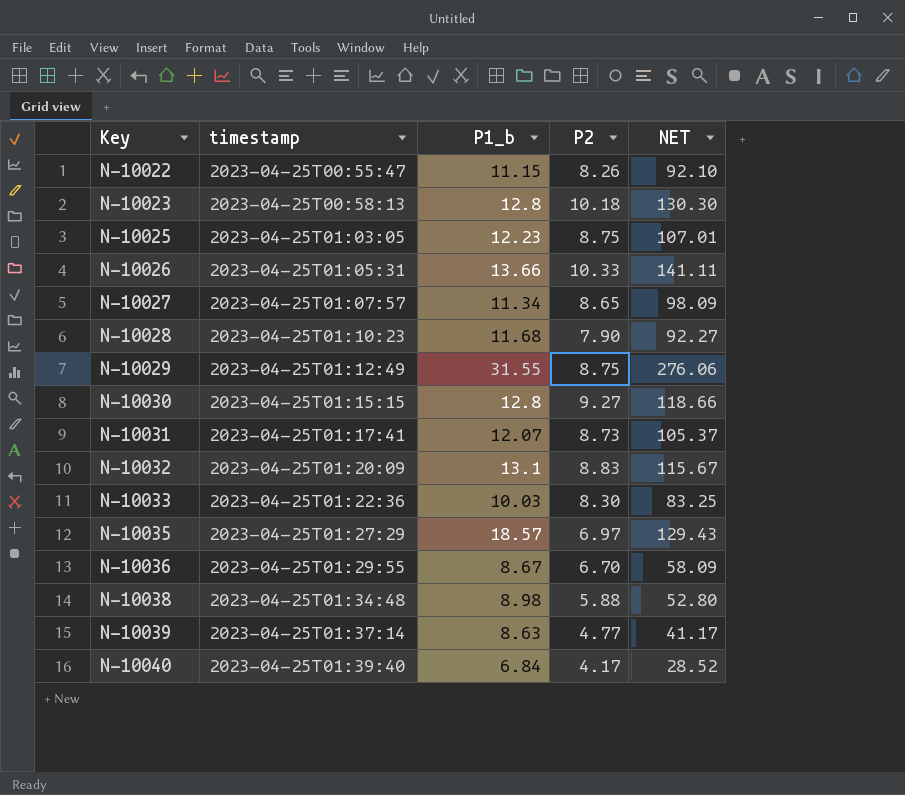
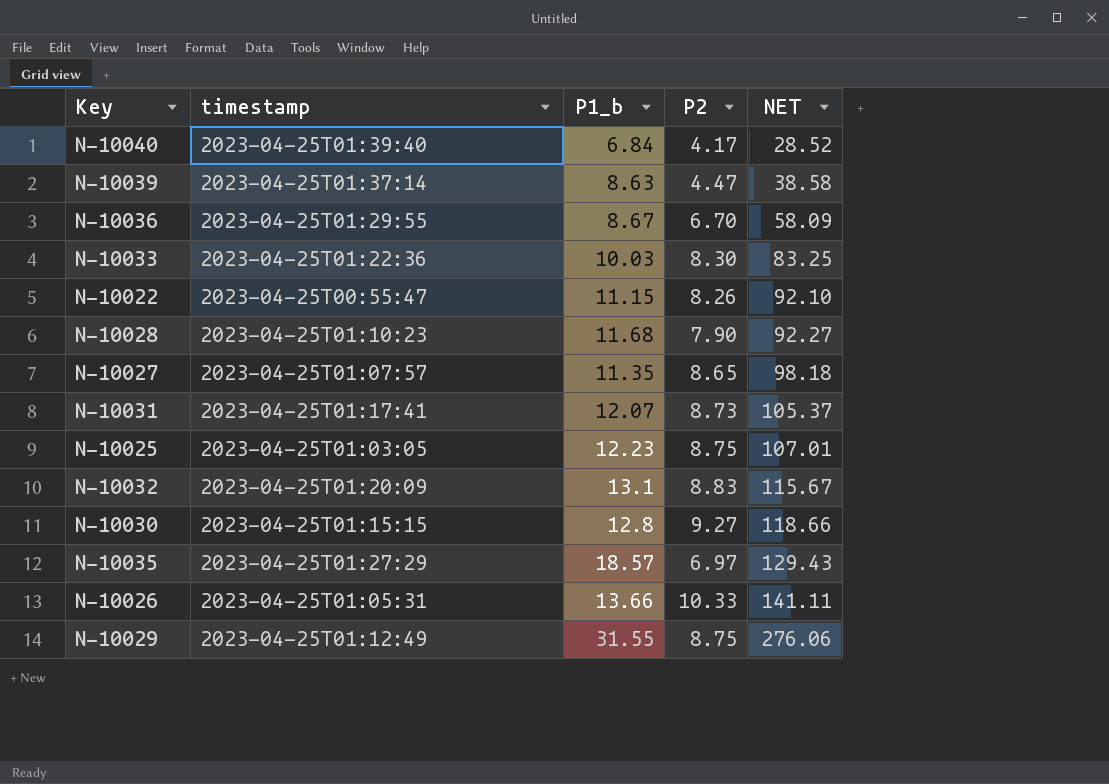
row order: Key ascending -> NET ascending
row N-10023: 2023-04-25T00:58:13 | 12.8 | 10.18 | 130.30 -> none
row N-10038: 2023-04-25T01:34:48 | 8.98 | 5.88 | 52.80 -> none
N-10039 | P2: 4.77 -> 4.47
N-10039 | NET: 41.17 -> 38.58
N-10027 | P1_b: 11.34 -> 11.35
N-10027 | NET: 98.09 -> 98.18

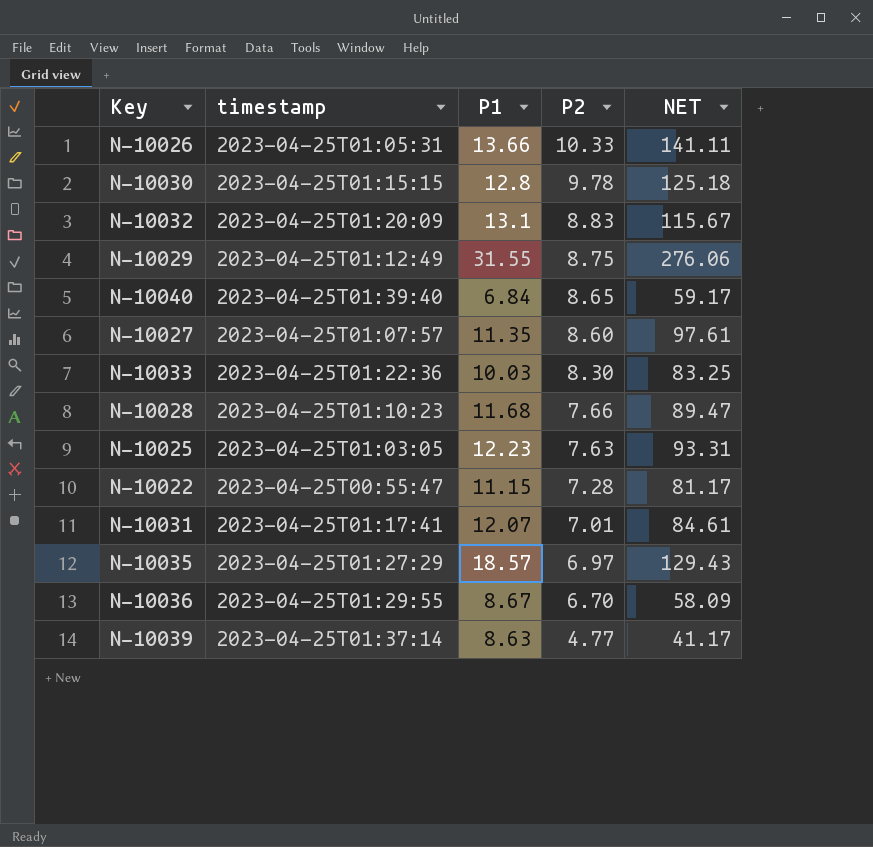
row order: NET ascending -> P2 descending
column name: P1_b -> P1
N-10030 | P2: 9.27 -> 9.78
N-10030 | NET: 118.66 -> 125.18
N-10040 | P2: 4.17 -> 8.65
N-10040 | NET: 28.52 -> 59.17
N-10027 | P2: 8.65 -> 8.60
N-10027 | NET: 98.18 -> 97.61
N-10028 | P2: 7.90 -> 7.66
N-10028 | NET: 92.27 -> 89.47
N-10025 | P2: 8.75 -> 7.63
N-10025 | NET: 107.01 -> 93.31
N-10022 | P2: 8.26 -> 7.28
N-10022 | NET: 92.10 -> 81.17
N-10031 | P2: 8.73 -> 7.01
N-10031 | NET: 105.37 -> 84.61
N-10039 | P2: 4.47 -> 4.77
N-10039 | NET: 38.58 -> 41.17

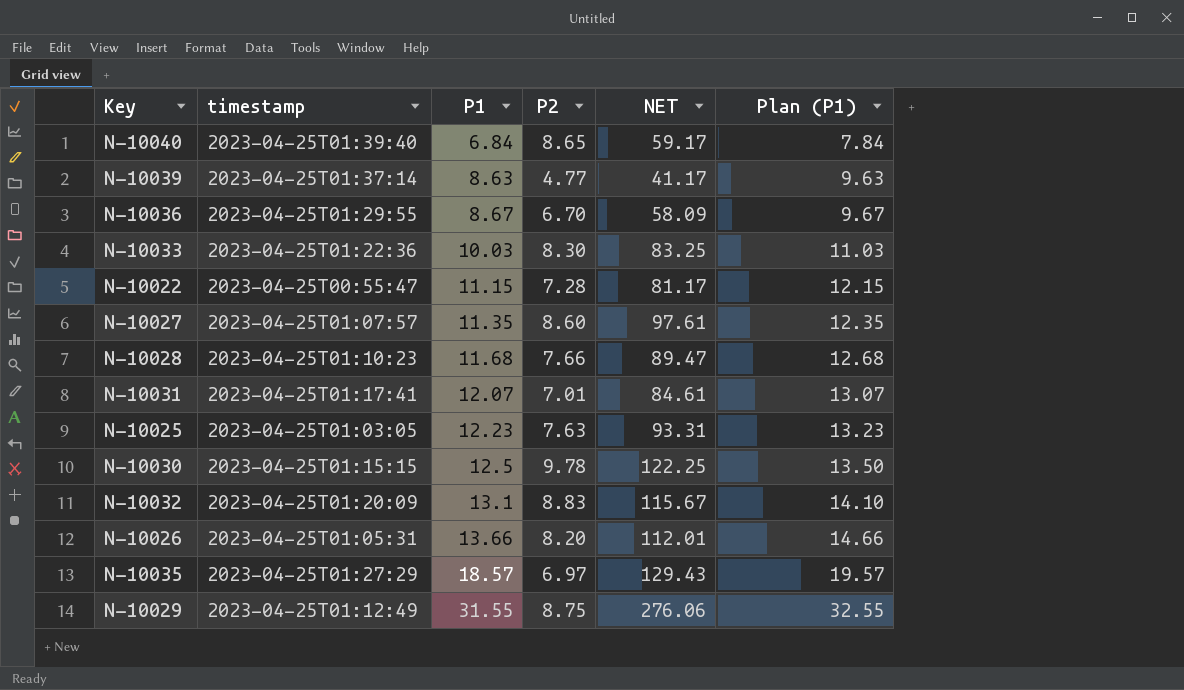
row order: P2 descending -> P1 ascending
column Plan (P1) | formula: none -> [P1] + 1
N-10030 | P1: 12.8 -> 12.5
N-10030 | NET: 125.18 -> 122.25
N-10026 | P2: 10.33 -> 8.20
N-10026 | NET: 141.11 -> 112.01

